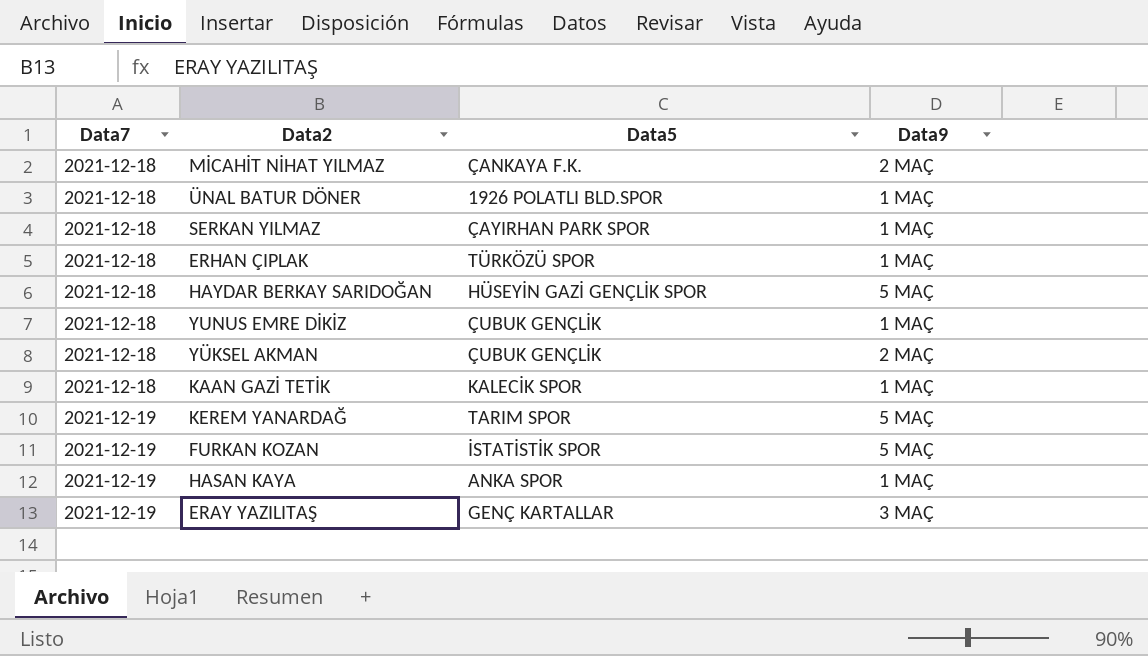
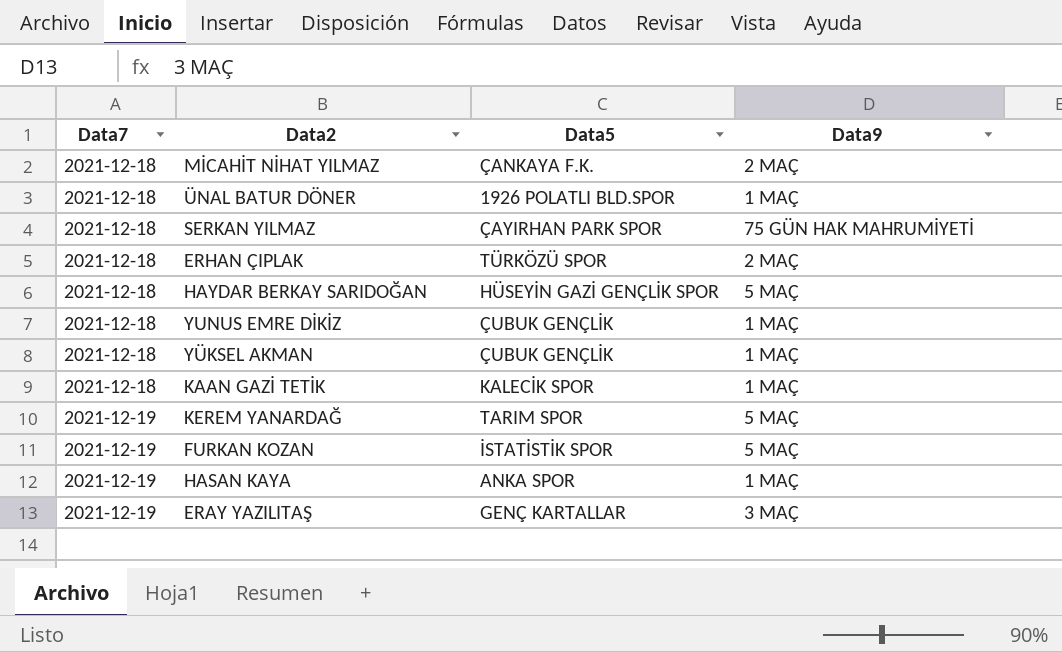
SERKAN YILMAZ | Data9: 1 MAÇ -> 75 GÜN HAK MAHRUMİYETİ
ERHAN ÇIPLAK | Data9: 1 MAÇ -> 2 MAÇ
YÜKSEL AKMAN | Data9: 2 MAÇ -> 1 MAÇ

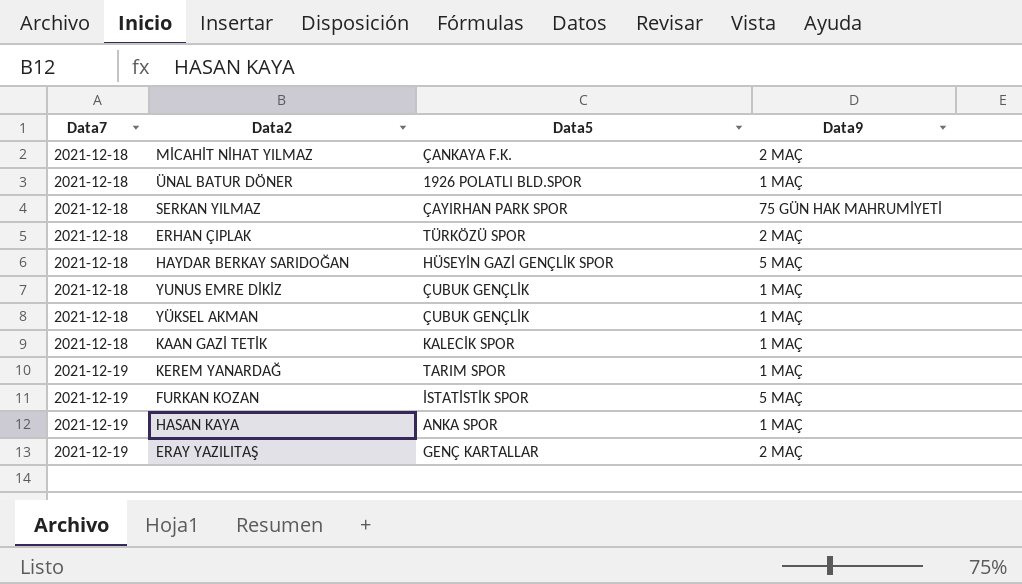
KEREM YANARDAĞ | Data9: 5 MAÇ -> 1 MAÇ
ERAY YAZILITAŞ | Data9: 3 MAÇ -> 2 MAÇ

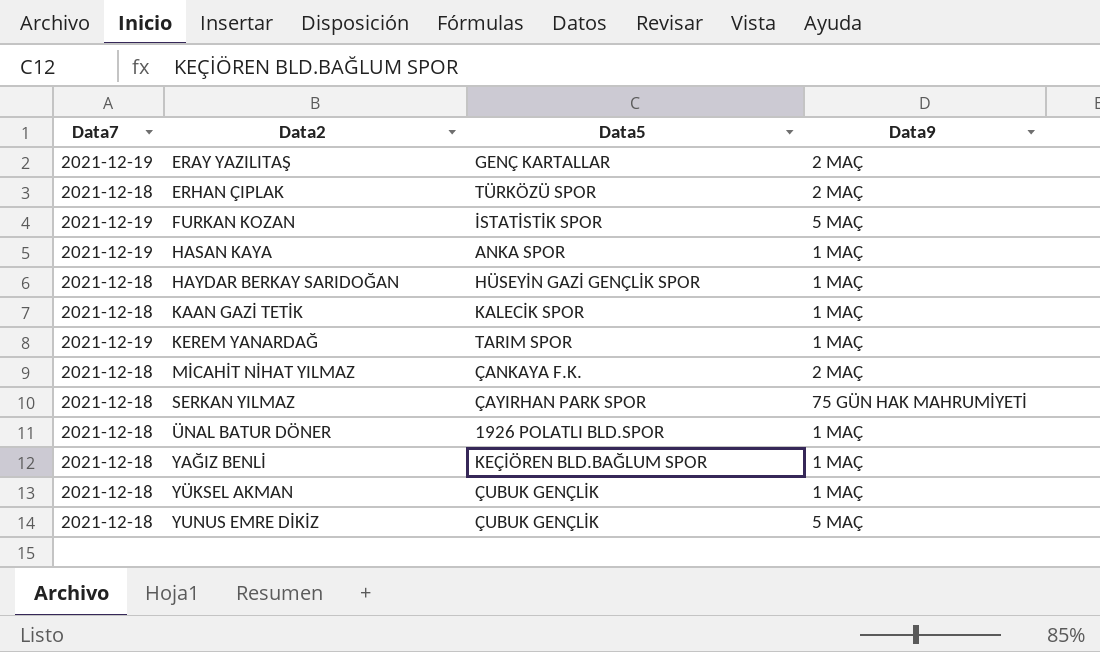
row order: Data7 ascending -> Data2 ascending
HAYDAR BERKAY SARIDOĞAN | Data9: 5 MAÇ -> 1 MAÇ
row YAĞIZ BENLİ: none -> 2021-12-18 | KEÇİÖREN BLD.BAĞLUM SPOR | 1 MAÇ
YUNUS EMRE DİKİZ | Data9: 1 MAÇ -> 5 MAÇ

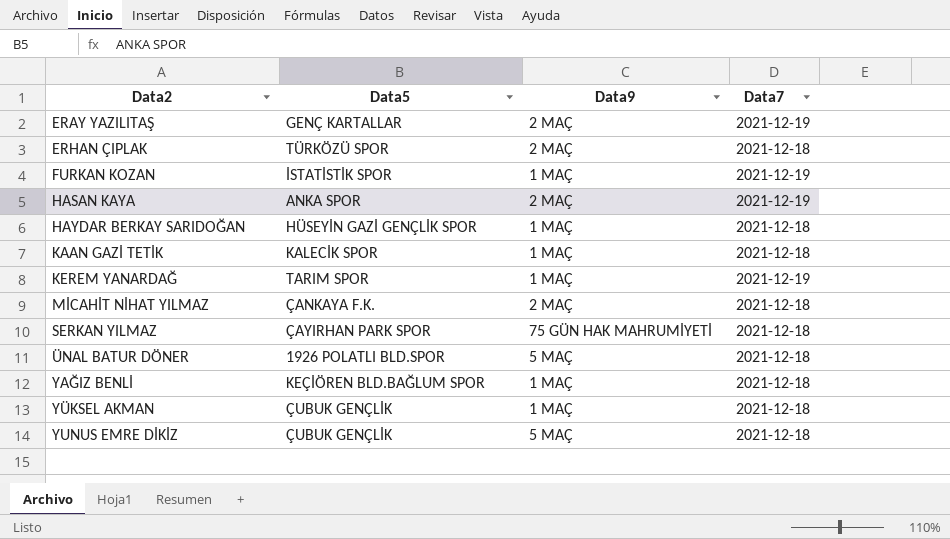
column Data7 | position: 1 -> 4
FURKAN KOZAN | Data9: 5 MAÇ -> 1 MAÇ
HASAN KAYA | Data9: 1 MAÇ -> 2 MAÇ
ÜNAL BATUR DÖNER | Data9: 1 MAÇ -> 5 MAÇ

